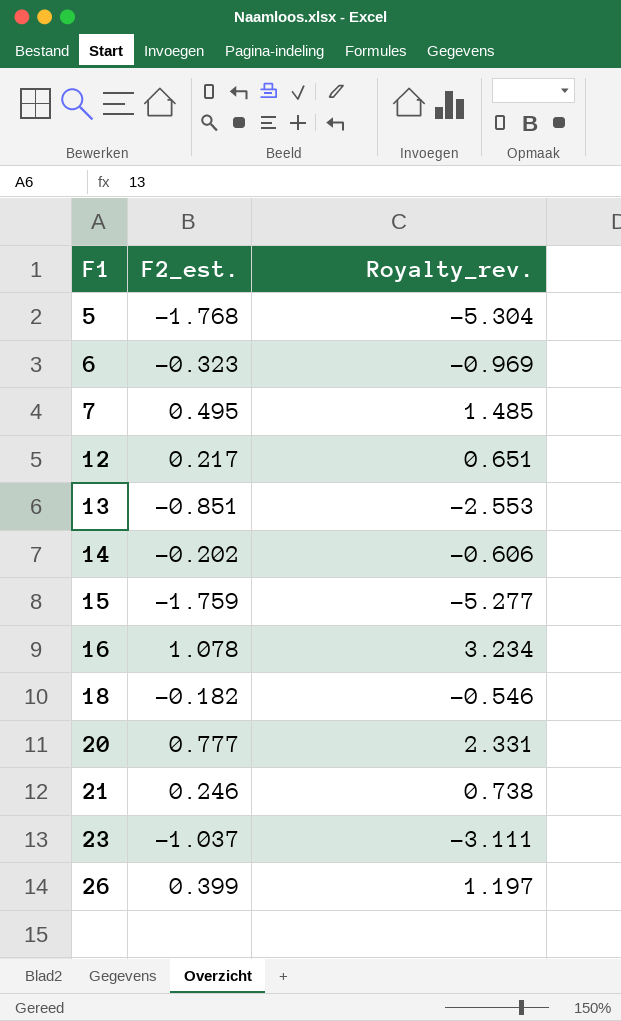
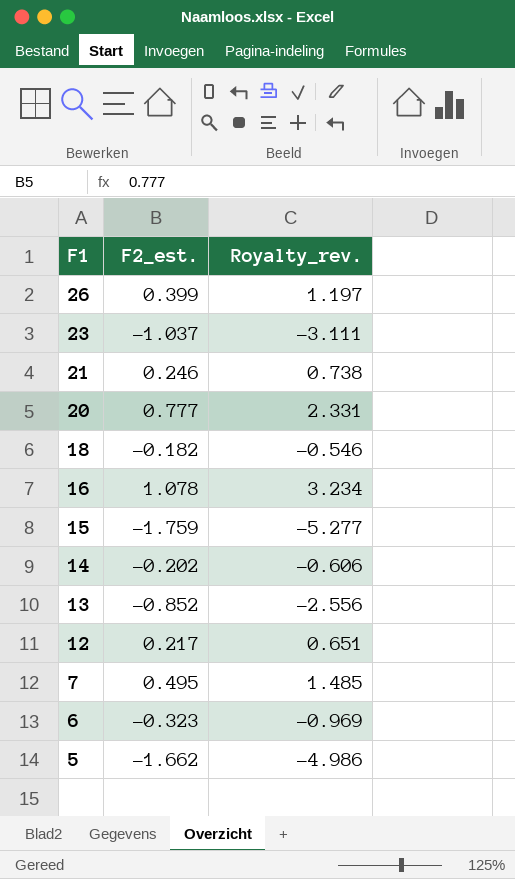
row order: F1 ascending -> F1 descending
13 | F2_est.: -0.851 -> -0.852
13 | Royalty_rev.: -2.553 -> -2.556
5 | F2_est.: -1.768 -> -1.662
5 | Royalty_rev.: -5.304 -> -4.986

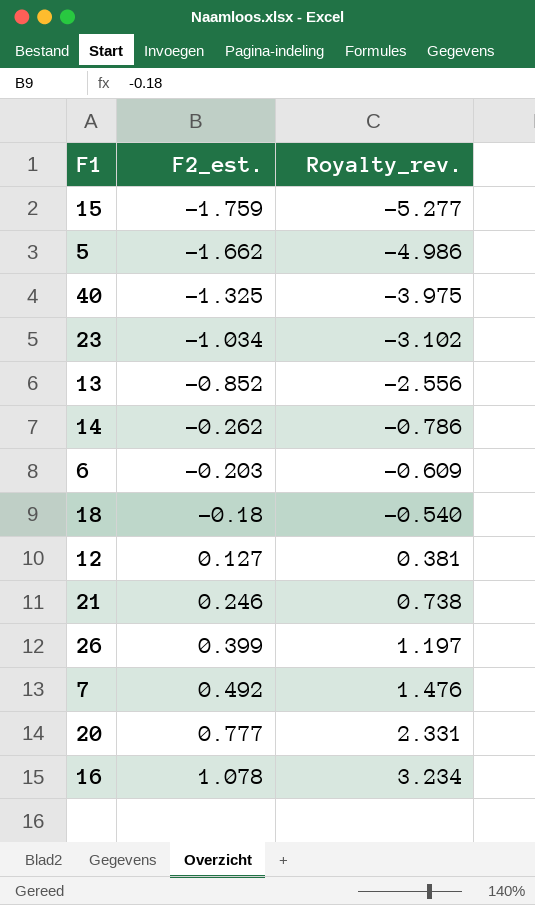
row order: F1 descending -> F2_est. ascending
row 40: none -> -1.325 | -3.975
23 | F2_est.: -1.037 -> -1.034
23 | Royalty_rev.: -3.111 -> -3.102
14 | F2_est.: -0.202 -> -0.262
14 | Royalty_rev.: -0.606 -> -0.786
6 | F2_est.: -0.323 -> -0.203
6 | Royalty_rev.: -0.969 -> -0.609
18 | F2_est.: -0.182 -> -0.18
18 | Royalty_rev.: -0.546 -> -0.540
12 | F2_est.: 0.217 -> 0.127
12 | Royalty_rev.: 0.651 -> 0.381
7 | F2_est.: 0.495 -> 0.492
7 | Royalty_rev.: 1.485 -> 1.476

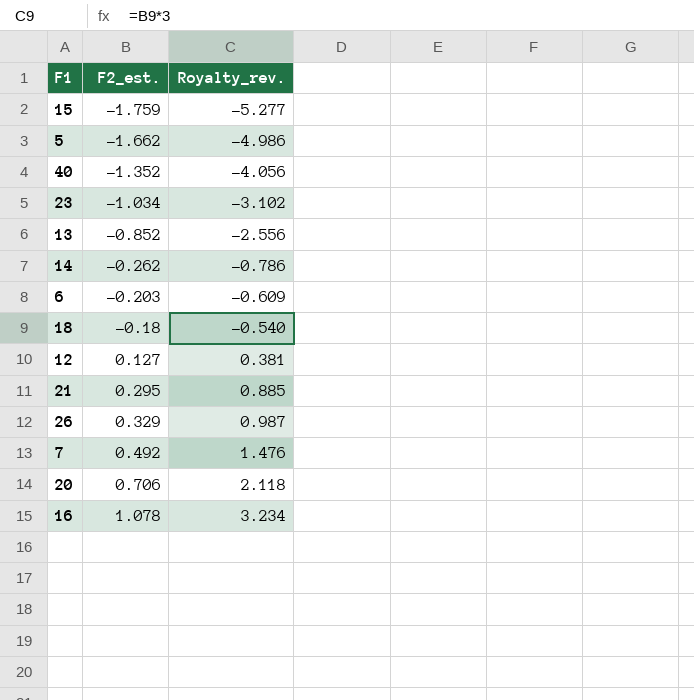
40 | F2_est.: -1.325 -> -1.352
40 | Royalty_rev.: -3.975 -> -4.056
21 | F2_est.: 0.246 -> 0.295
21 | Royalty_rev.: 0.738 -> 0.885
26 | F2_est.: 0.399 -> 0.329
26 | Royalty_rev.: 1.197 -> 0.987
20 | F2_est.: 0.777 -> 0.706
20 | Royalty_rev.: 2.331 -> 2.118

